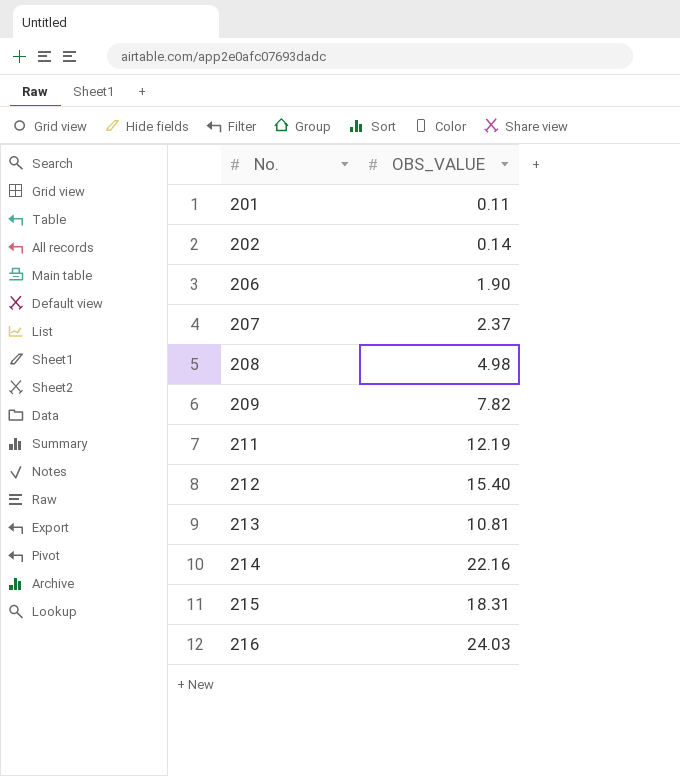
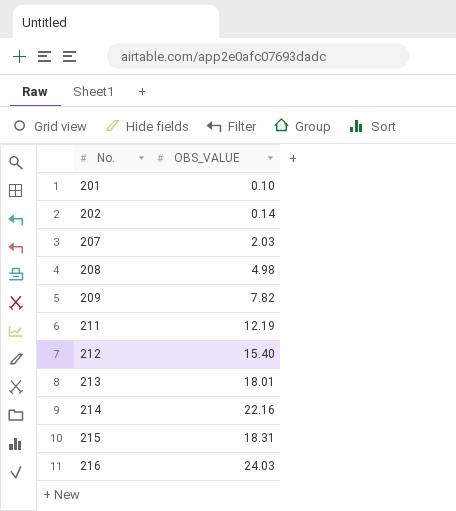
row 206: 1.90 -> none
201 | OBS_VALUE: 0.11 -> 0.10
207 | OBS_VALUE: 2.37 -> 2.03
213 | OBS_VALUE: 10.81 -> 18.01

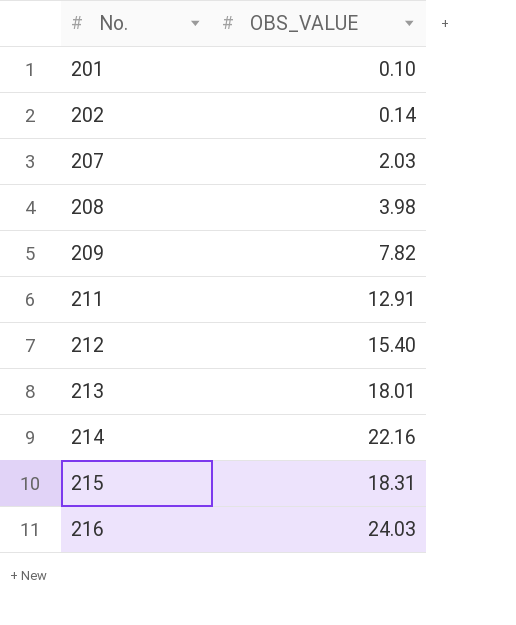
208 | OBS_VALUE: 4.98 -> 3.98
211 | OBS_VALUE: 12.19 -> 12.91

